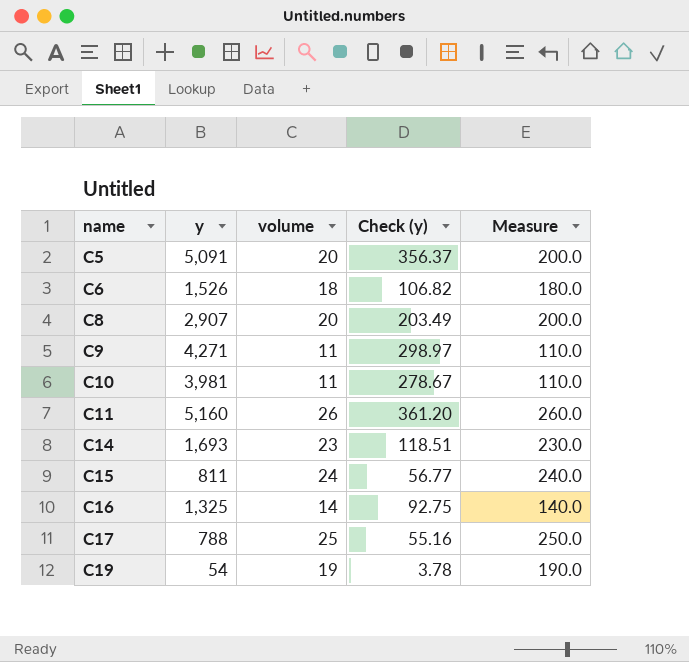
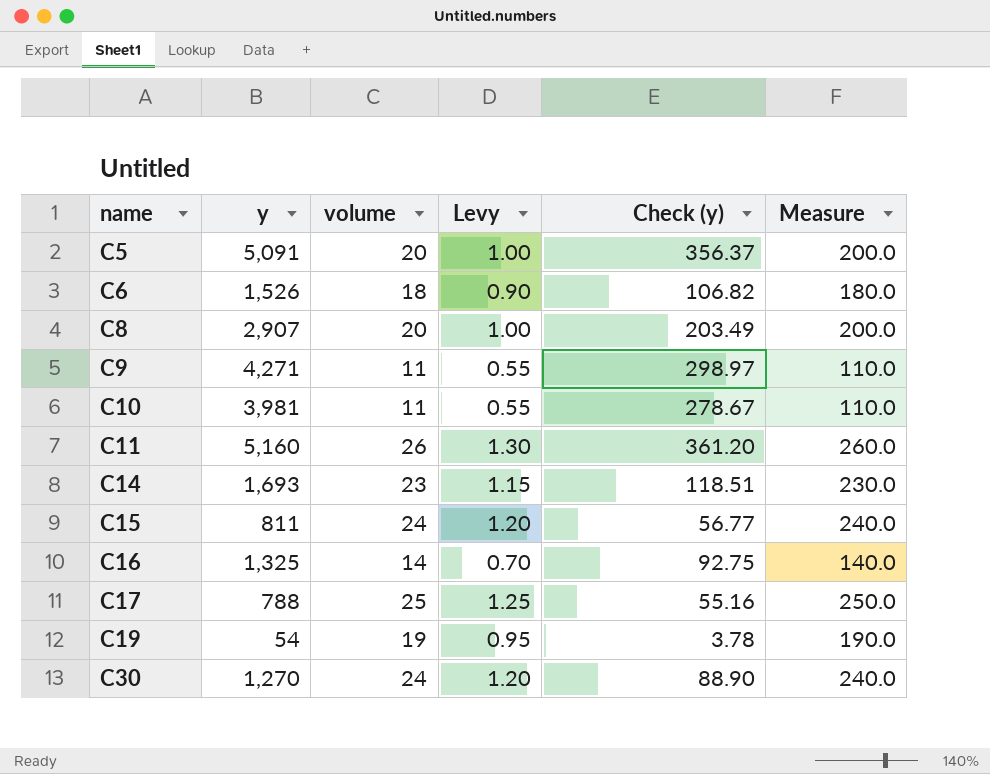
column Levy | formula: none -> [volume] * 0.05
row C30: none -> 1,270 | 24 | 1.20 | 88.90 | 240.0

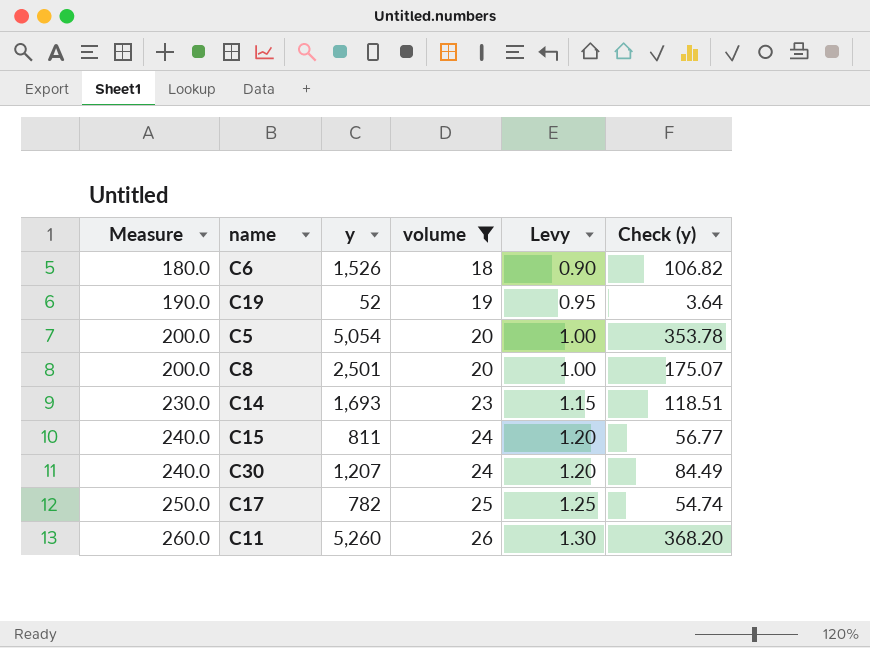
filter: none -> volume >= 18
row order: name ascending -> Measure ascending
column Measure | position: 6 -> 1
C19 | y: 54 -> 52
C19 | Check (y): 3.78 -> 3.64
C5 | y: 5,091 -> 5,054
C5 | Check (y): 356.37 -> 353.78
C8 | y: 2,907 -> 2,501
C8 | Check (y): 203.49 -> 175.07
C30 | y: 1,270 -> 1,207
C30 | Check (y): 88.90 -> 84.49
C17 | y: 788 -> 782
C17 | Check (y): 55.16 -> 54.74
C11 | y: 5,160 -> 5,260
C11 | Check (y): 361.20 -> 368.20

